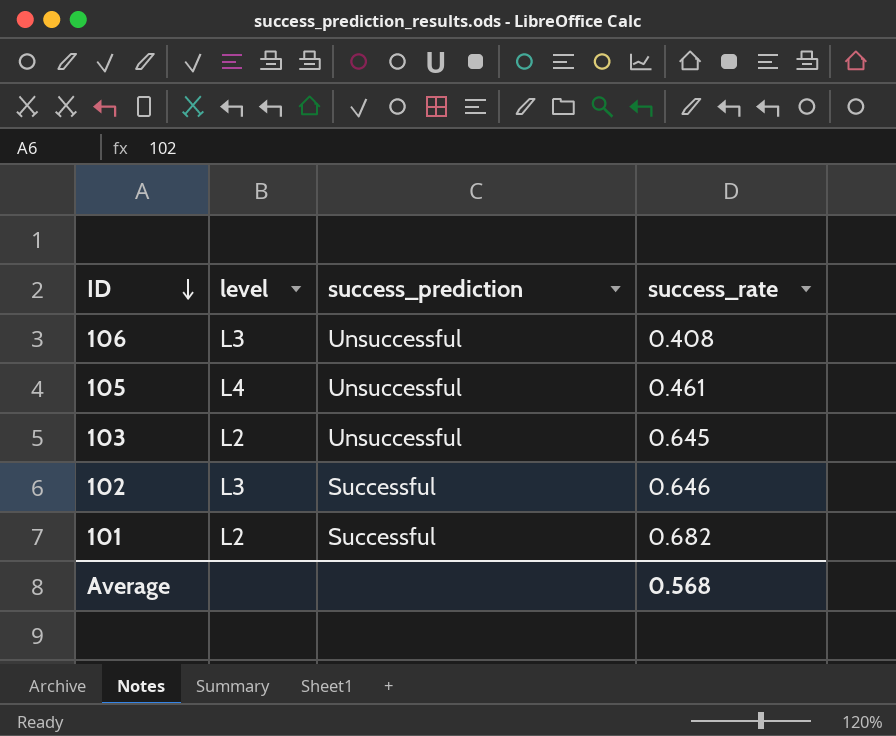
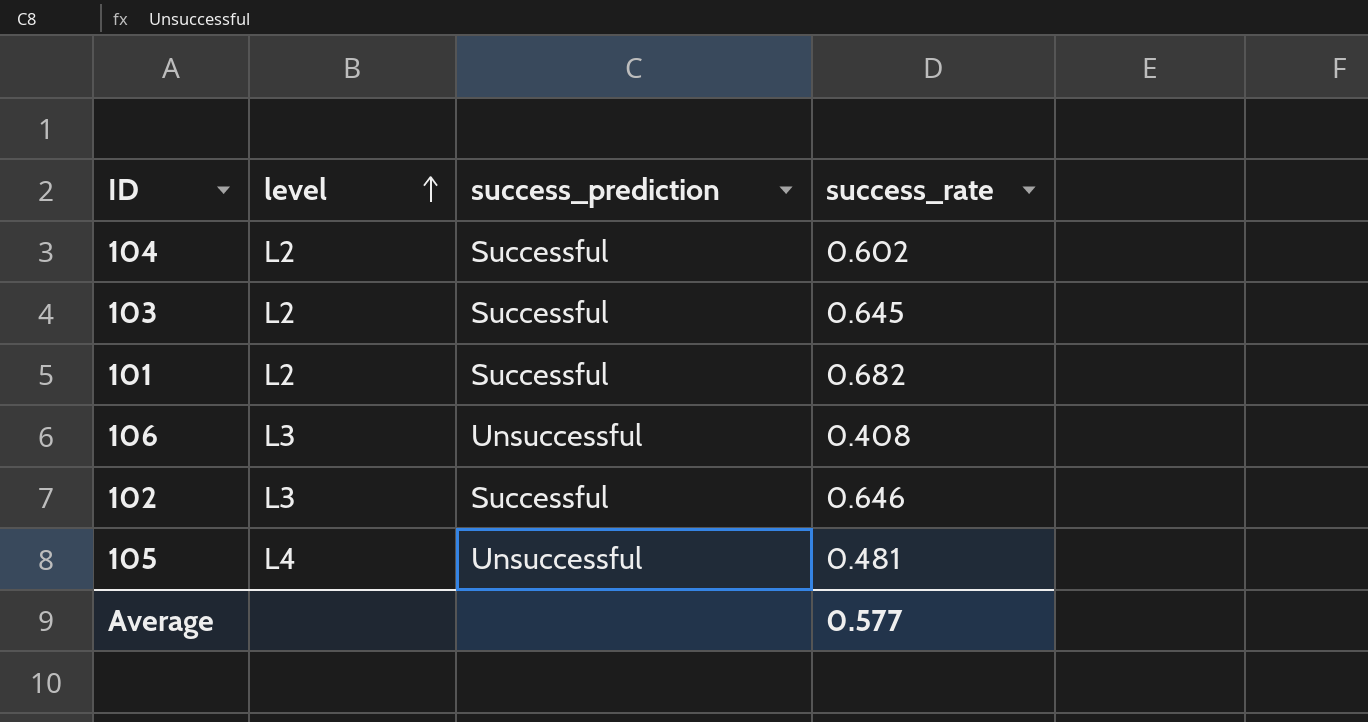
row order: ID descending -> level ascending
row 104: none -> L2 | Successful | 0.602
103 | success_prediction: Unsuccessful -> Successful
105 | success_rate: 0.461 -> 0.481
Average | success_rate: 0.568 -> 0.577

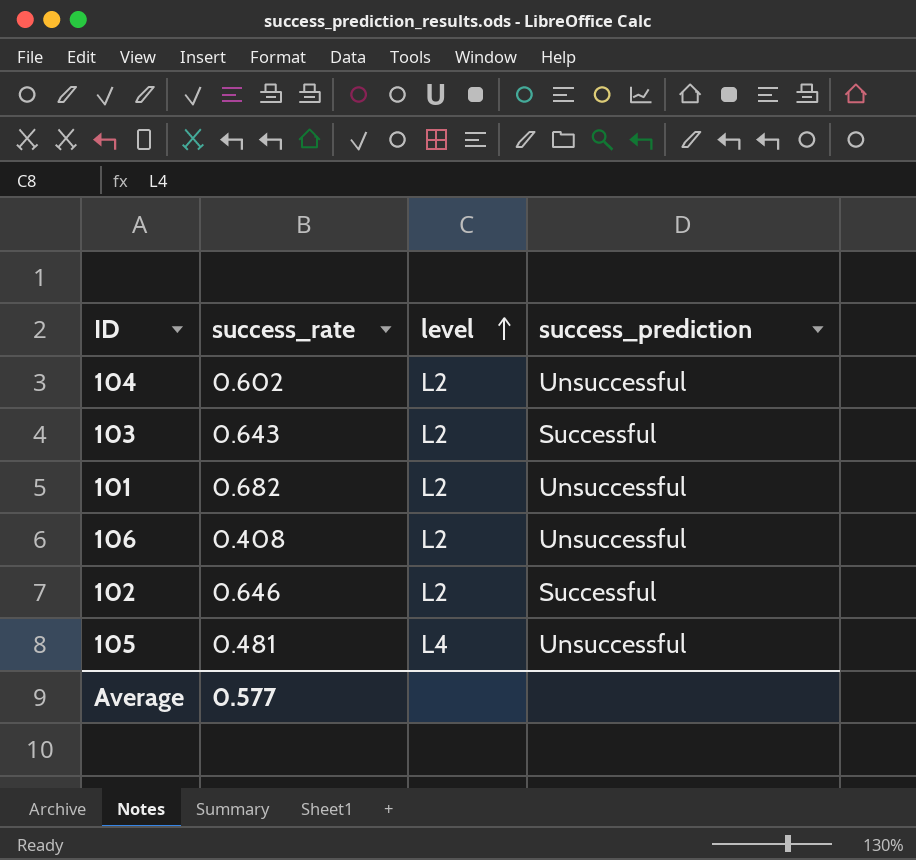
column success_rate | position: 4 -> 2
104 | success_prediction: Successful -> Unsuccessful
103 | success_rate: 0.645 -> 0.643
101 | success_prediction: Successful -> Unsuccessful
106 | level: L3 -> L2
102 | level: L3 -> L2

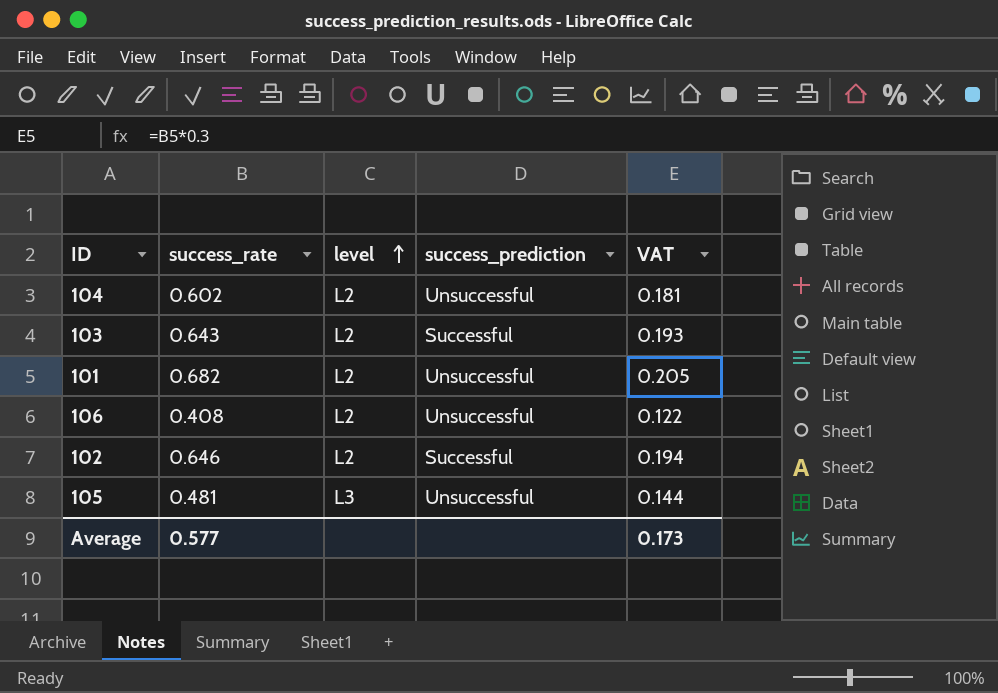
column VAT | formula: none -> [success_rate] * 0.3
105 | level: L4 -> L3

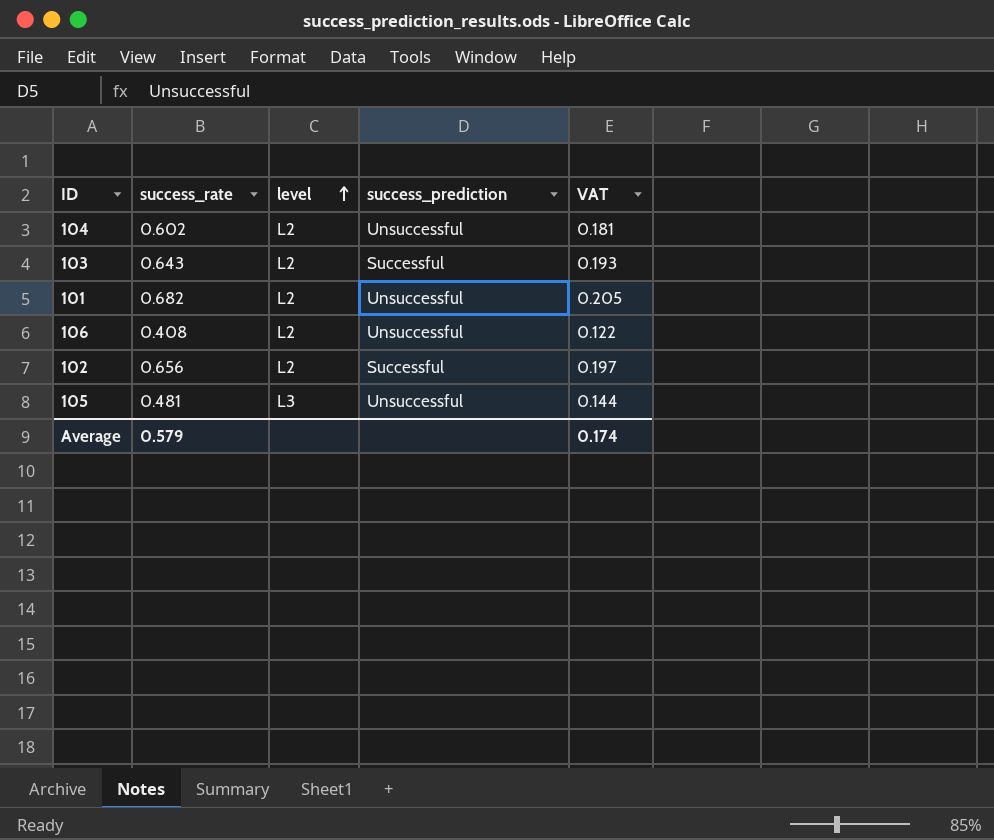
102 | success_rate: 0.646 -> 0.656
102 | VAT: 0.194 -> 0.197
Average | success_rate: 0.577 -> 0.579
Average | VAT: 0.173 -> 0.174

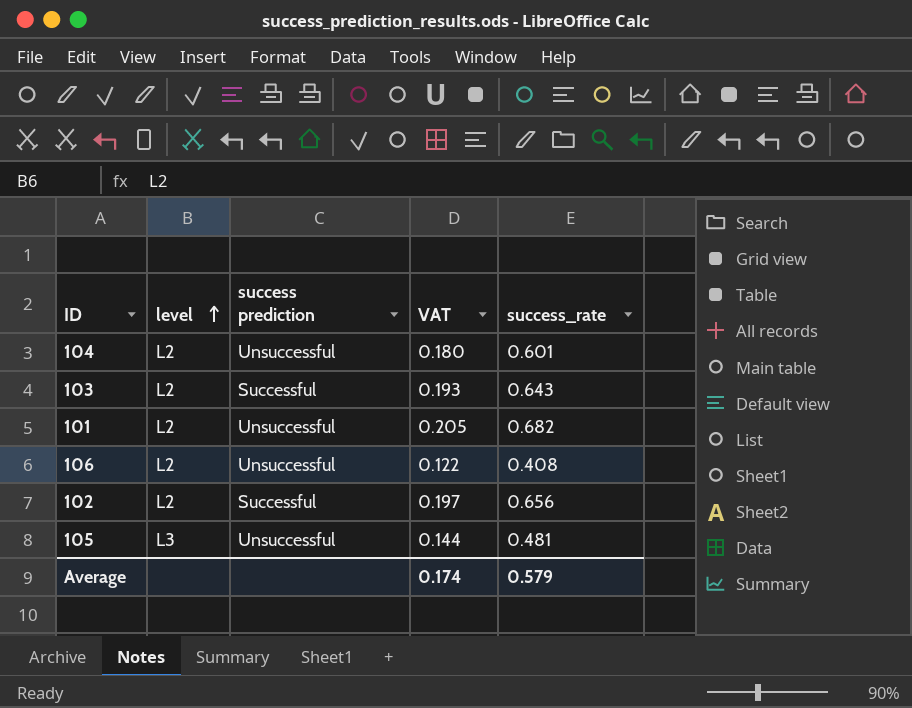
column name: success_prediction -> success prediction
column success_rate | position: 2 -> 5
104 | VAT: 0.181 -> 0.180
104 | success_rate: 0.602 -> 0.601

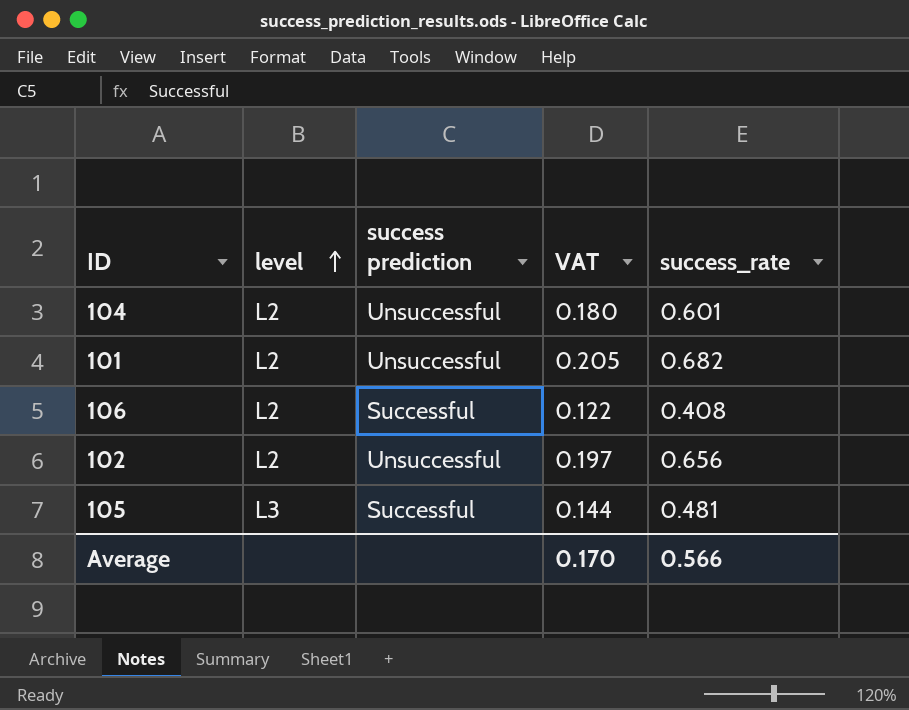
row 103: L2 | Successful | 0.193 | 0.643 -> none
106 | success prediction: Unsuccessful -> Successful
102 | success prediction: Successful -> Unsuccessful
105 | success prediction: Unsuccessful -> Successful
Average | VAT: 0.174 -> 0.170
Average | success_rate: 0.579 -> 0.566

